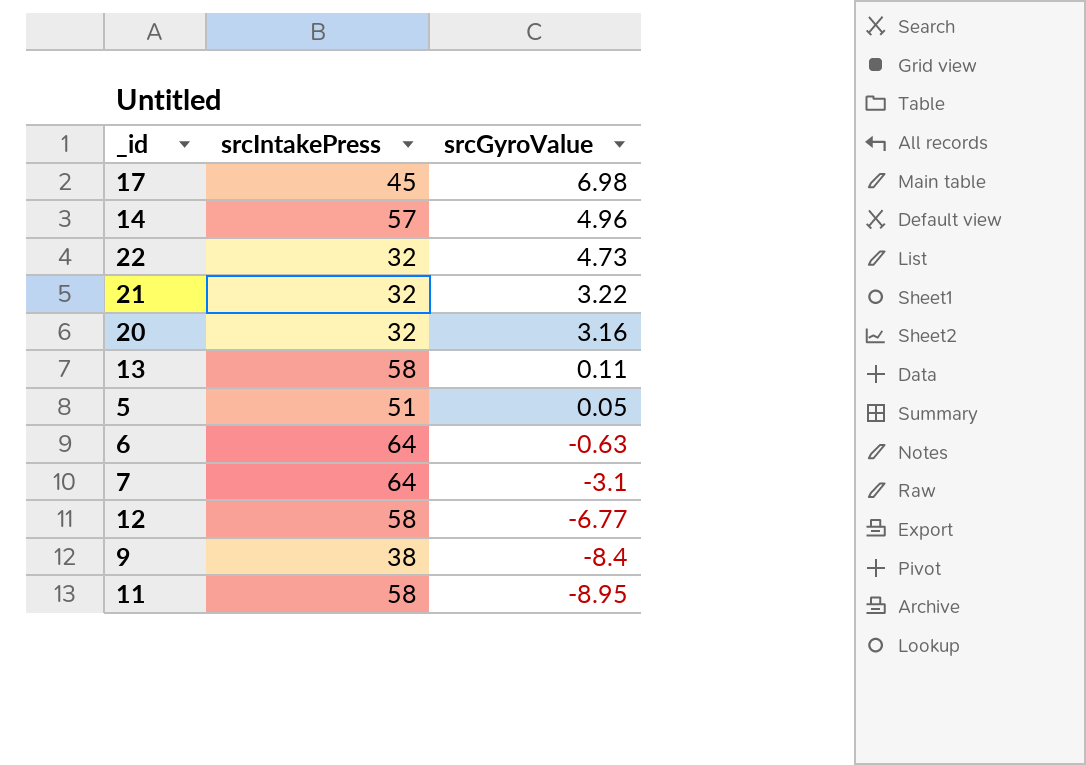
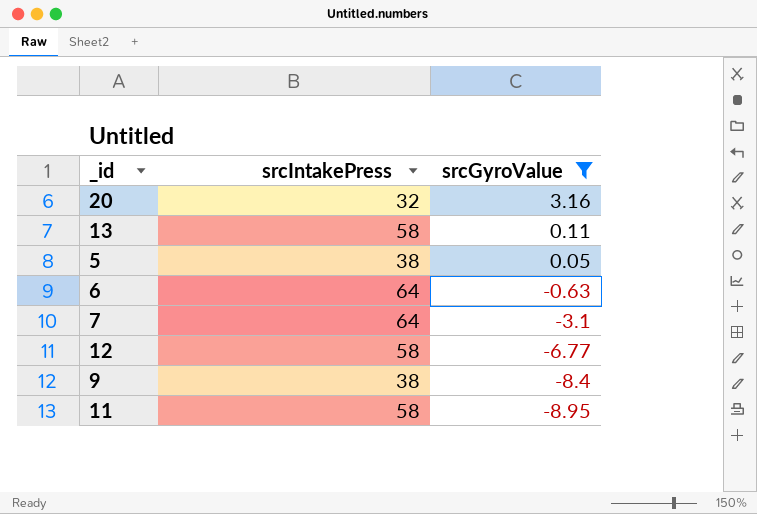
filter: none -> srcGyroValue <= 3.16
5 | srcIntakePress: 51 -> 38

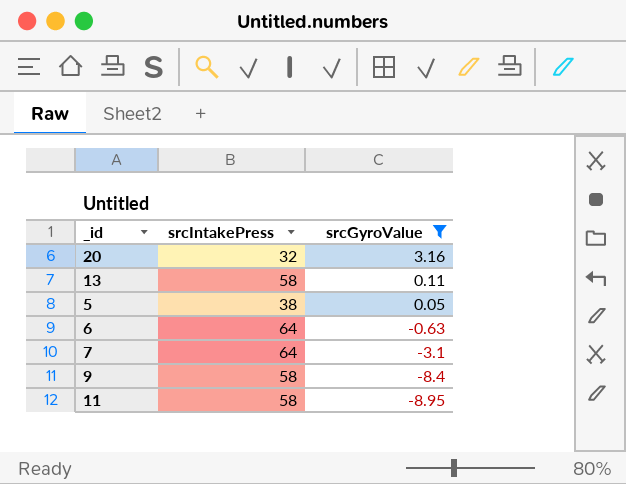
row 12: 58 | -6.77 -> none
9 | srcIntakePress: 38 -> 58

